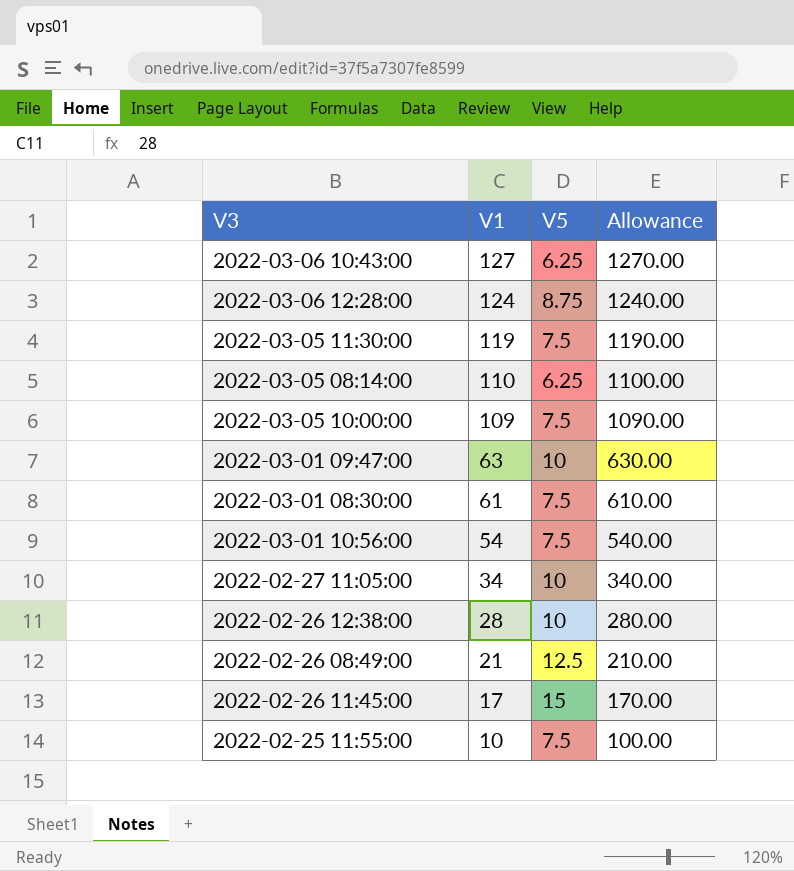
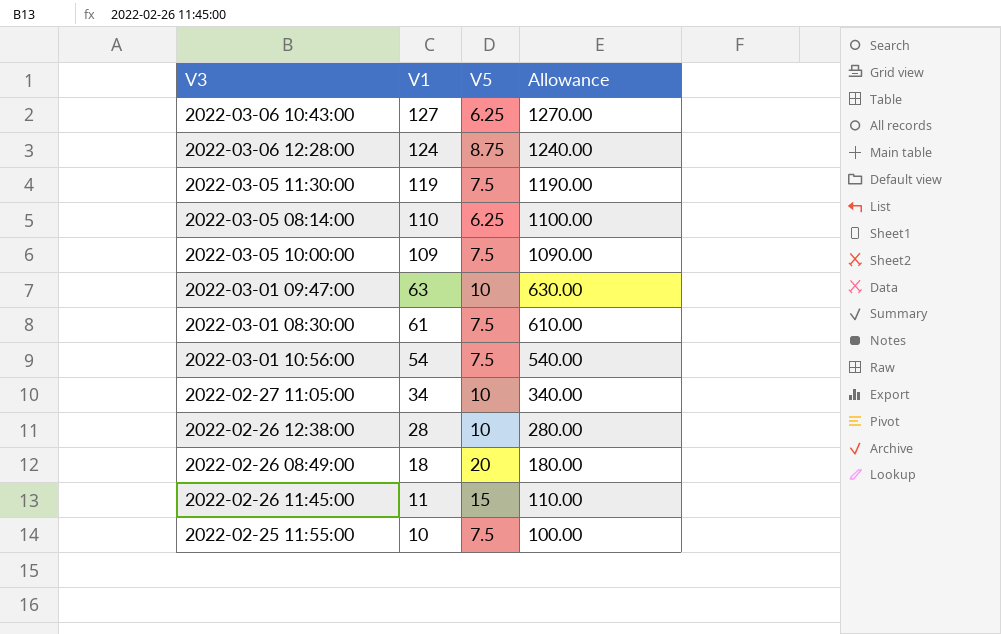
2022-02-26 08:49:00 | V1: 21 -> 18
2022-02-26 08:49:00 | V5: 12.5 -> 20
2022-02-26 08:49:00 | Allowance: 210.00 -> 180.00
2022-02-26 11:45:00 | V1: 17 -> 11
2022-02-26 11:45:00 | Allowance: 170.00 -> 110.00

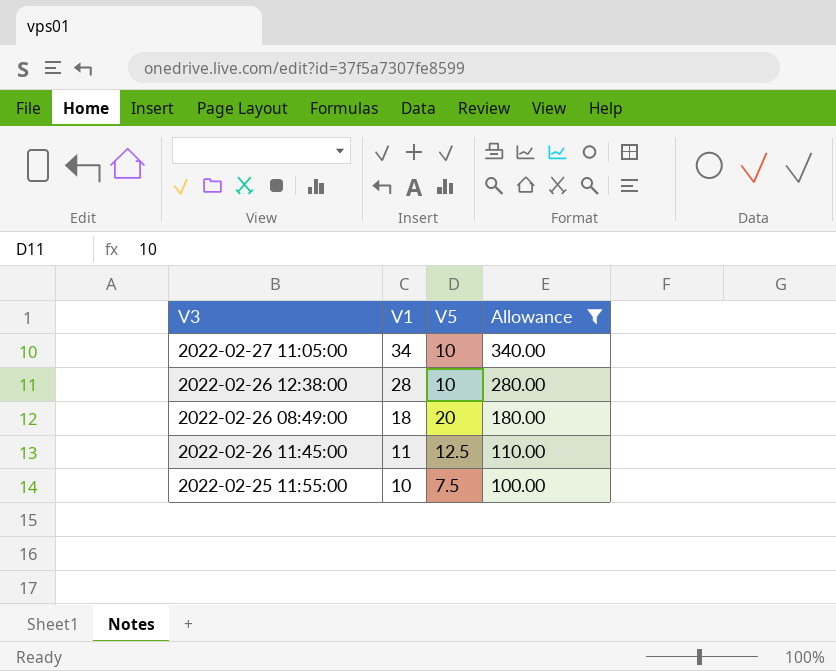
filter: none -> Allowance <= 340.00
2022-02-26 11:45:00 | V5: 15 -> 12.5

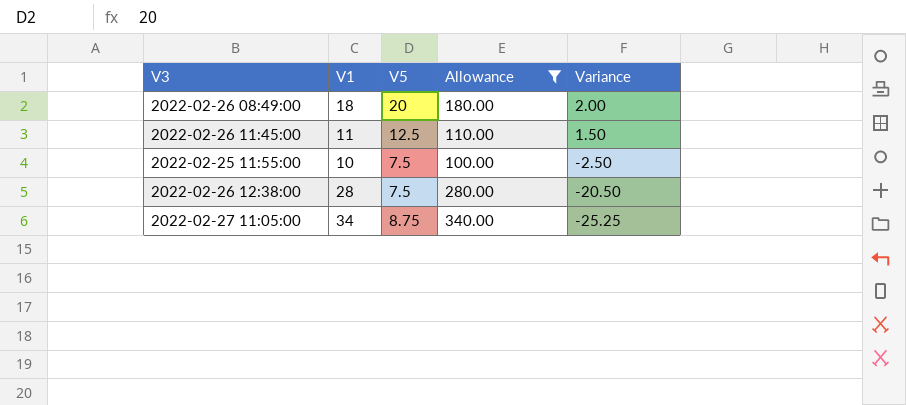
row order: V1 descending -> Variance descending
column Variance | formula: none -> [V5] - [V1]
2022-02-26 12:38:00 | V5: 10 -> 7.5
2022-02-27 11:05:00 | V5: 10 -> 8.75

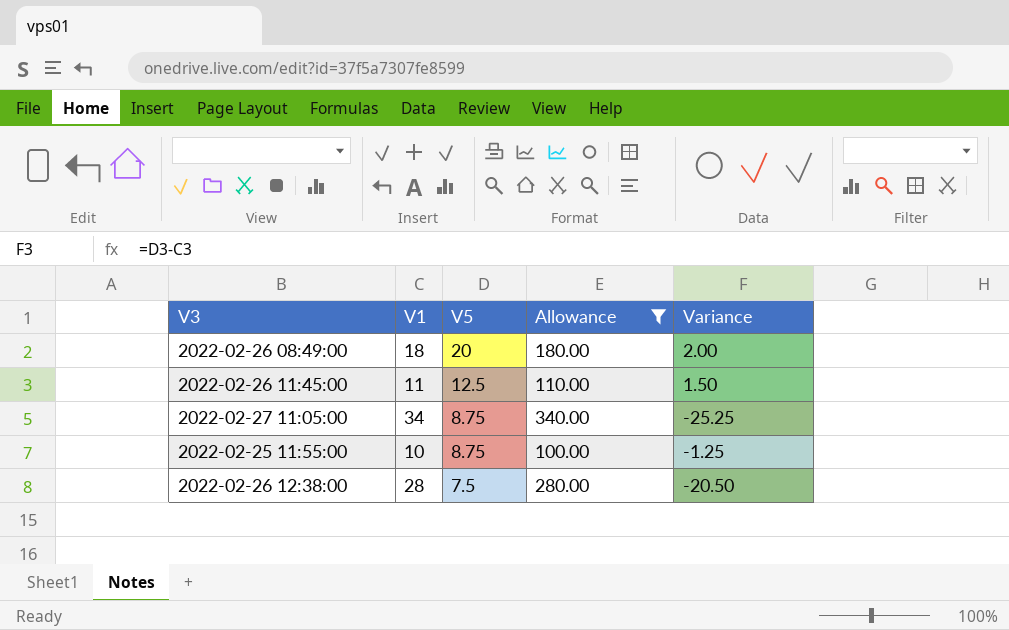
row order: Variance descending -> V5 descending
2022-02-25 11:55:00 | V5: 7.5 -> 8.75
2022-02-25 11:55:00 | Variance: -2.50 -> -1.25

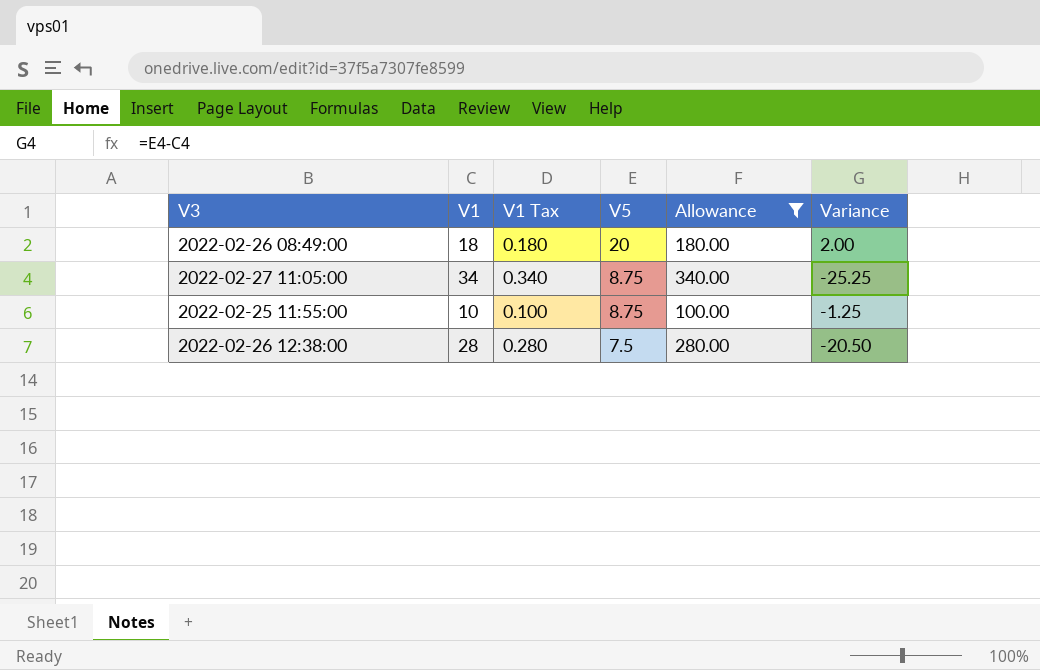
column V1 Tax | formula: none -> [V1] * 0.01
row 2022-02-26 11:45:00: 11 | 12.5 | 110.00 | 1.50 -> none

